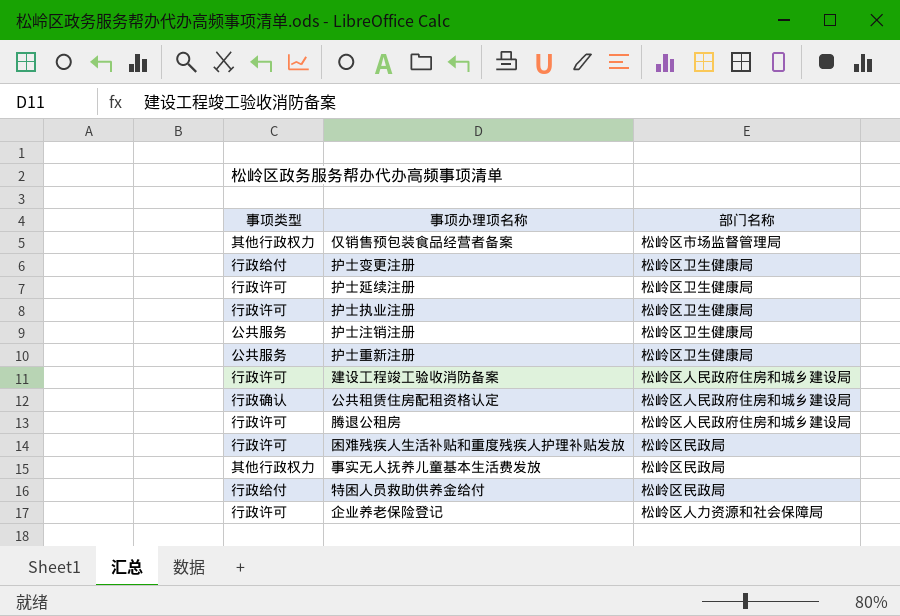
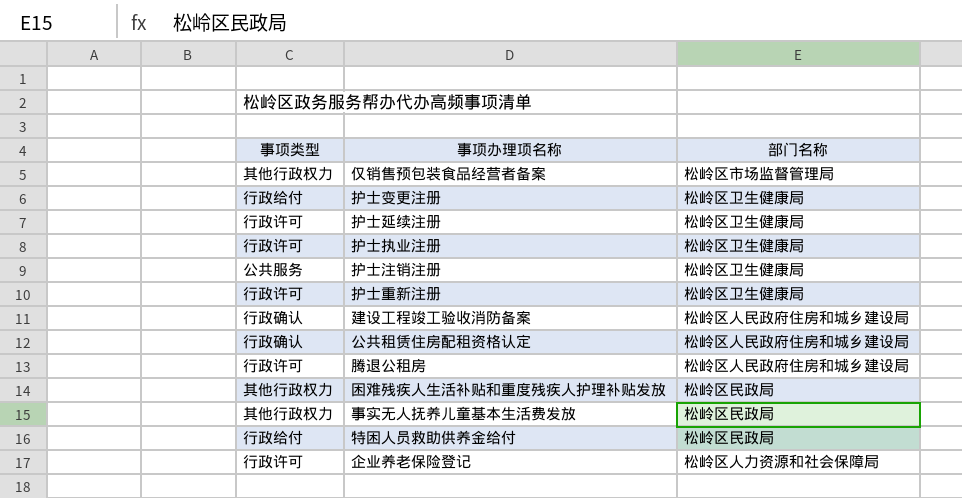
护士重新注册 | 事项类型: 公共服务 -> 行政许可
建设工程竣工验收消防备案 | 事项类型: 行政许可 -> 行政确认
困难残疾人生活补贴和重度残疾人护理补贴发放 | 事项类型: 行政许可 -> 其他行政权力

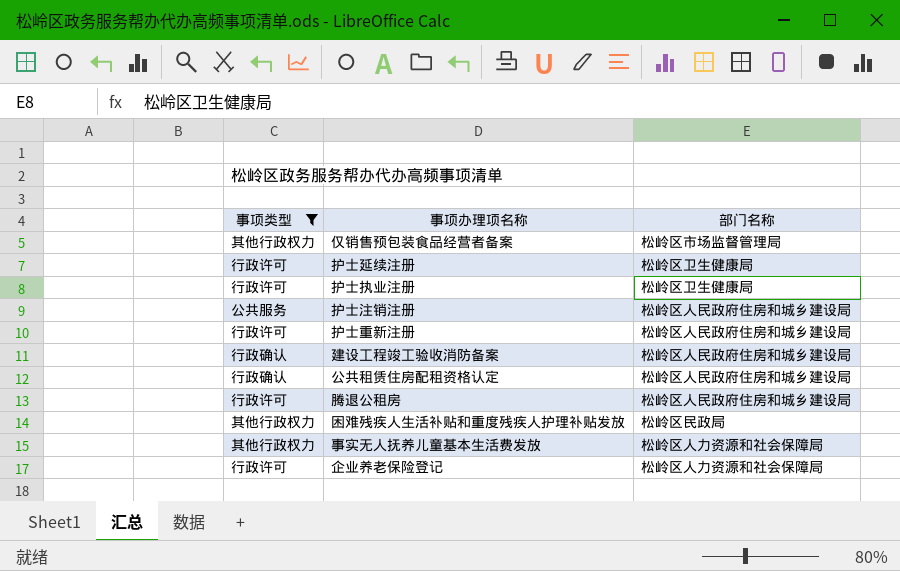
filter: none -> 事项类型 != 行政给付
护士注销注册 | 部门名称: 松岭区卫生健康局 -> 松岭区人民政府住房和城乡建设局
护士重新注册 | 部门名称: 松岭区卫生健康局 -> 松岭区人民政府住房和城乡建设局
事实无人抚养儿童基本生活费发放 | 部门名称: 松岭区民政局 -> 松岭区人力资源和社会保障局

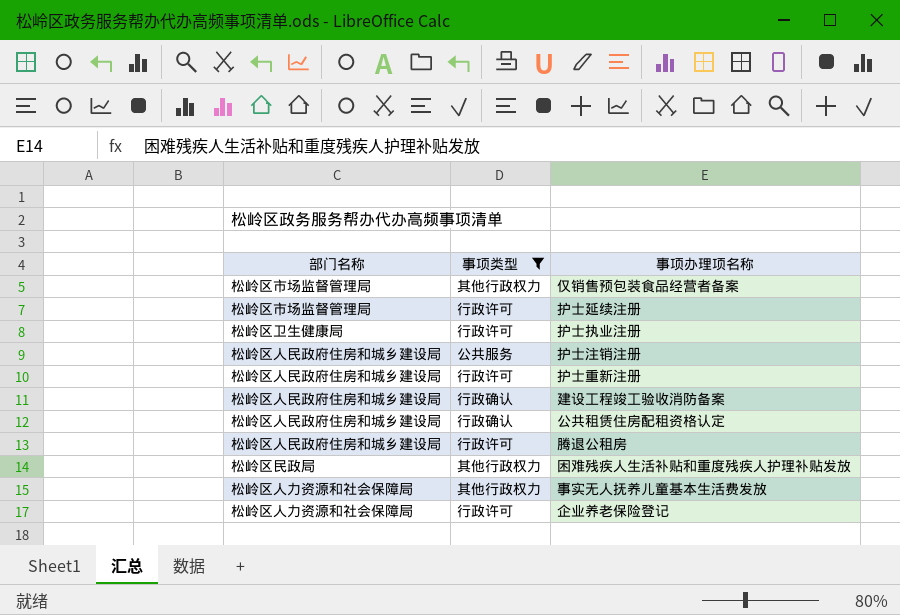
column 部门名称 | position: 3 -> 1
护士延续注册 | 部门名称: 松岭区卫生健康局 -> 松岭区市场监督管理局

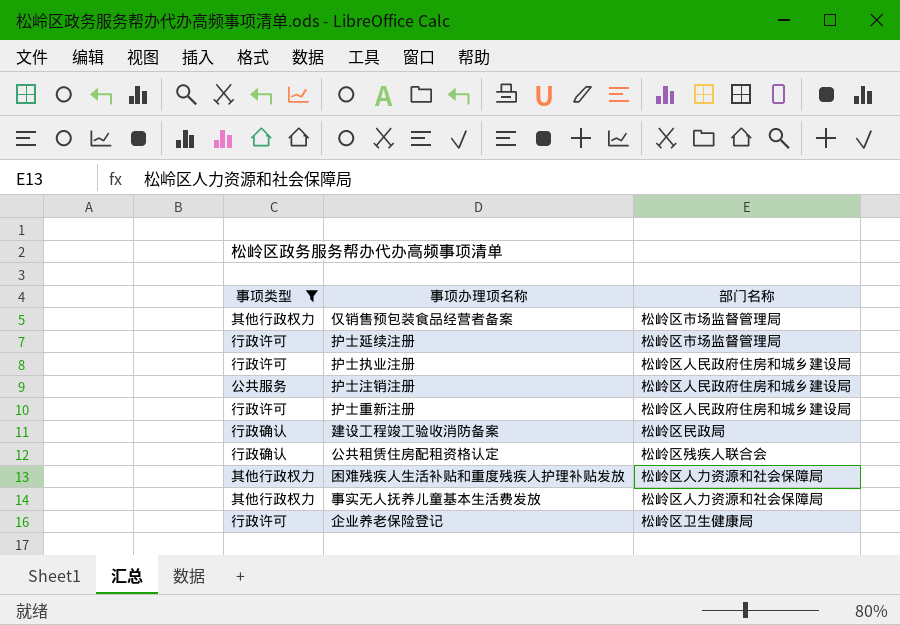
column 部门名称 | position: 1 -> 3
row 腾退公租房: 松岭区人民政府住房和城乡建设局 | 行政许可 -> none
护士执业注册 | 部门名称: 松岭区卫生健康局 -> 松岭区人民政府住房和城乡建设局
建设工程竣工验收消防备案 | 部门名称: 松岭区人民政府住房和城乡建设局 -> 松岭区民政局
公共租赁住房配租资格认定 | 部门名称: 松岭区人民政府住房和城乡建设局 -> 松岭区残疾人联合会
困难残疾人生活补贴和重度残疾人护理补贴发放 | 部门名称: 松岭区民政局 -> 松岭区人力资源和社会保障局
企业养老保险登记 | 部门名称: 松岭区人力资源和社会保障局 -> 松岭区卫生健康局

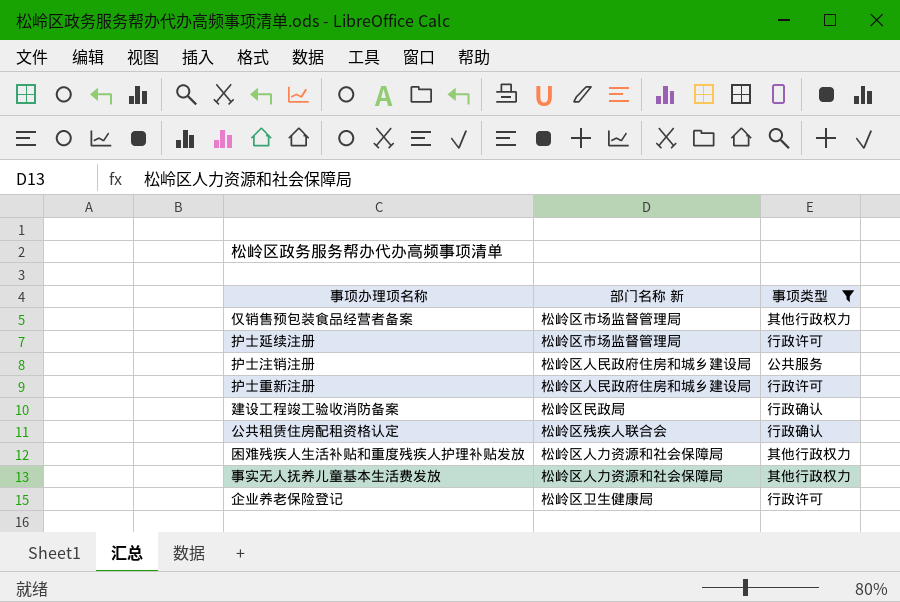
column name: 部门名称 -> 部门名称 新
column 事项类型 | position: 1 -> 3
row 护士执业注册: 行政许可 | 松岭区人民政府住房和城乡建设局 -> none

